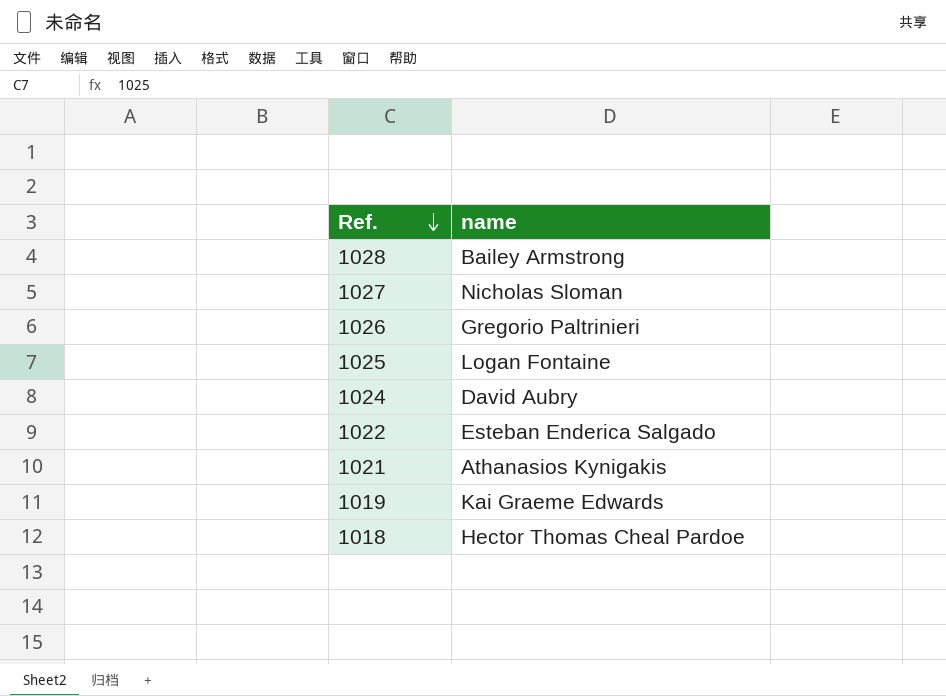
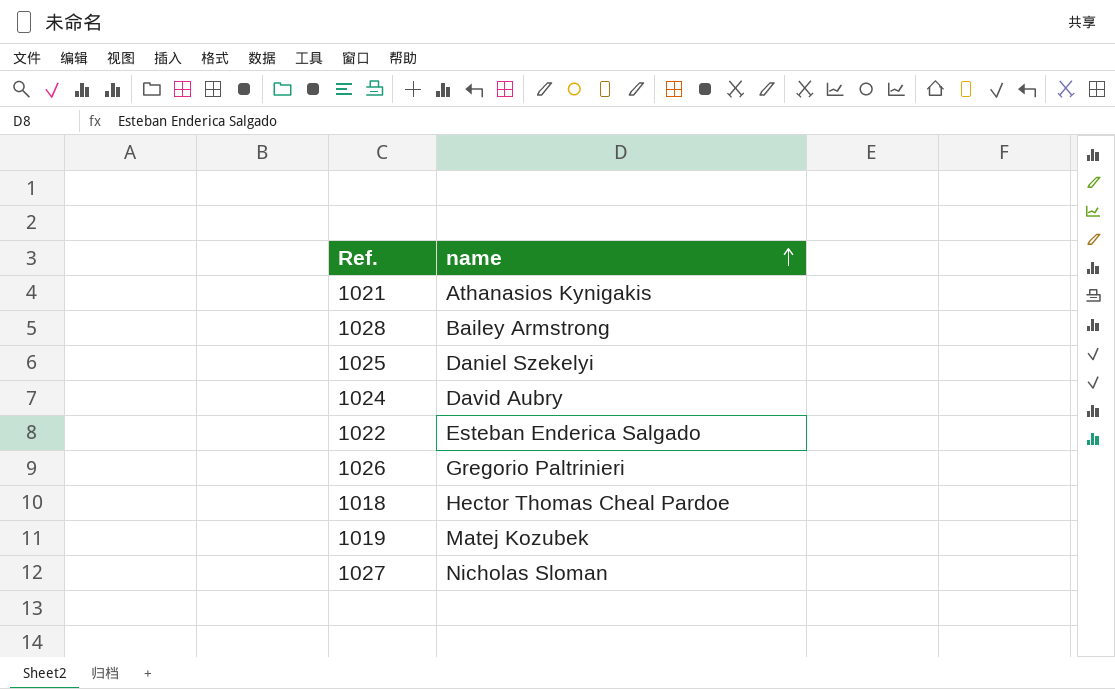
row order: Ref. descending -> name ascending
1025 | name: Logan Fontaine -> Daniel Szekelyi
1019 | name: Kai Graeme Edwards -> Matej Kozubek

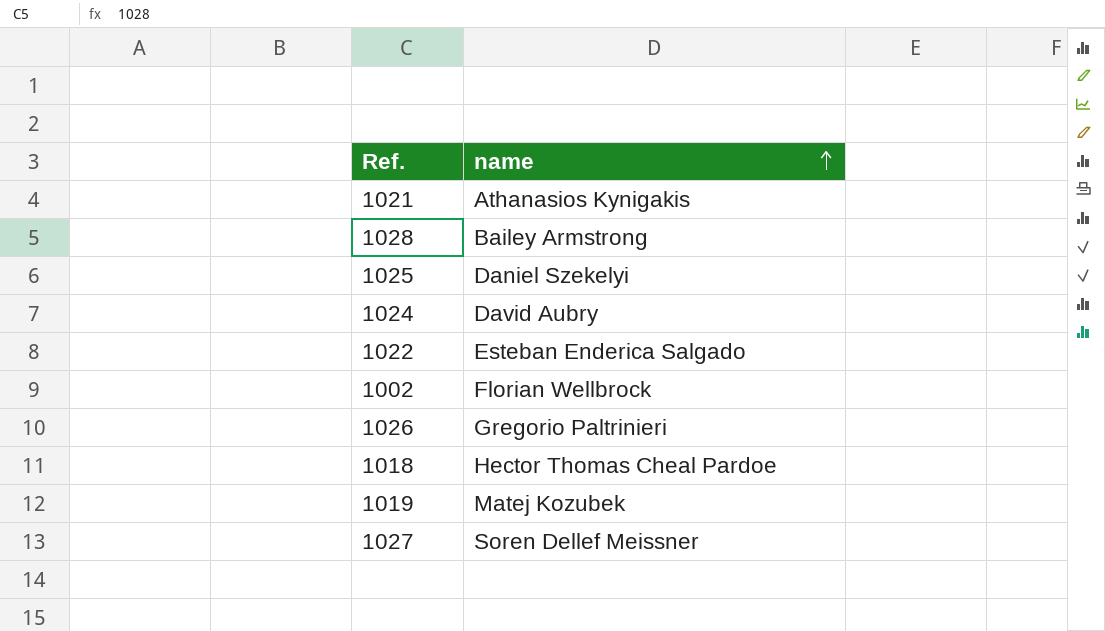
row 1002: none -> Florian Wellbrock
1027 | name: Nicholas Sloman -> Soren Dellef Meissner

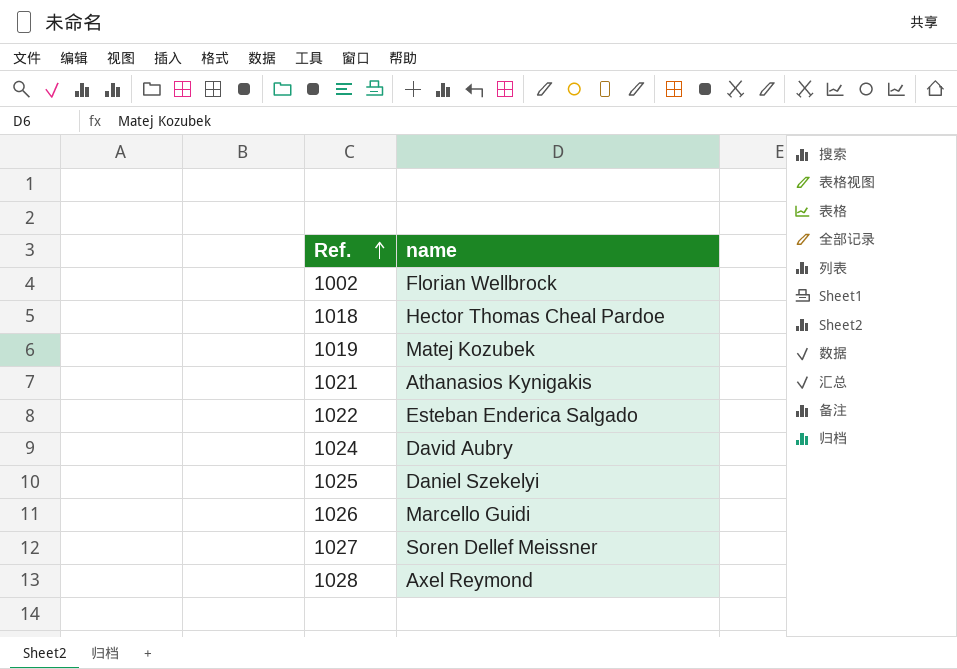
row order: name ascending -> Ref. ascending
1026 | name: Gregorio Paltrinieri -> Marcello Guidi
1028 | name: Bailey Armstrong -> Axel Reymond

